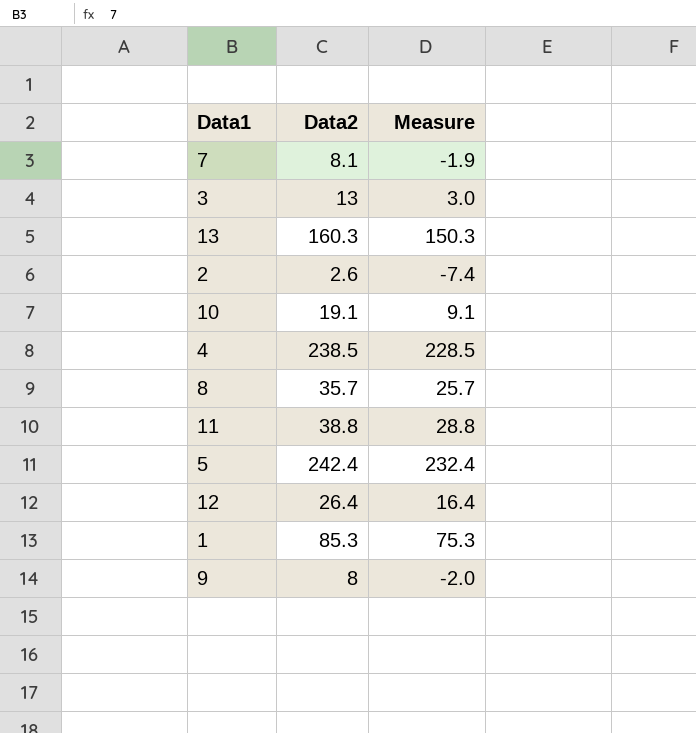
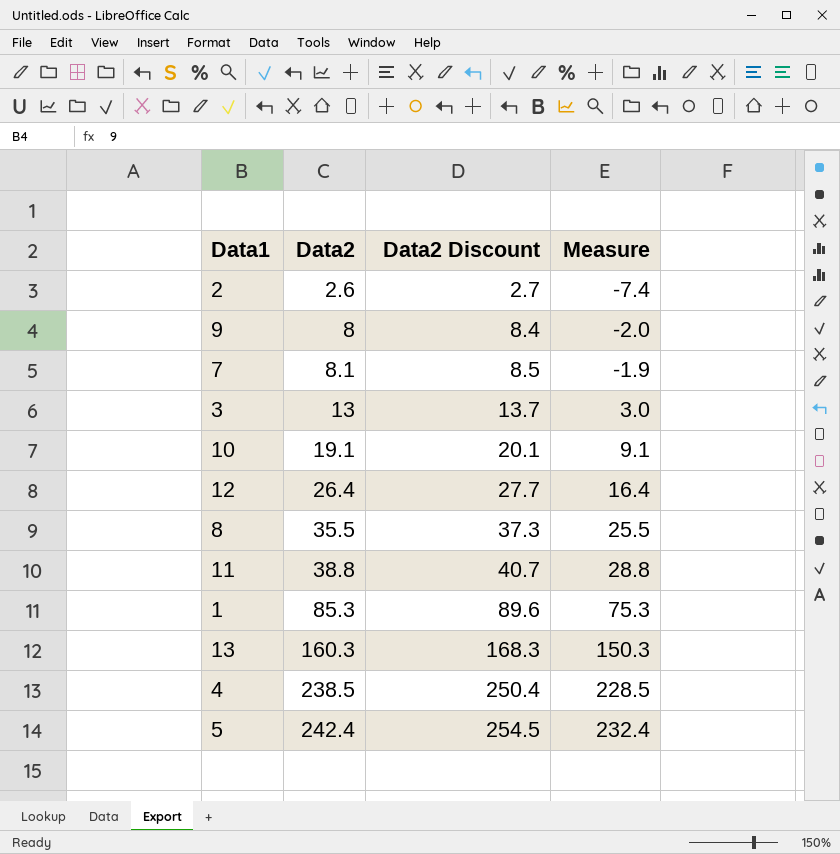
row order: none -> Data2 ascending
column Data2 Discount | formula: none -> [Data2] * 1.05
8 | Data2: 35.7 -> 35.5
8 | Measure: 25.7 -> 25.5

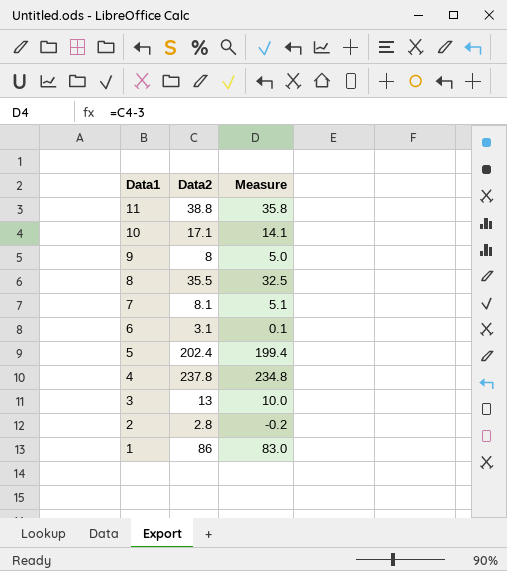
row order: Data2 ascending -> Data1 descending
column Data2 Discount | formula: [Data2] * 1.05 -> none
column Measure | formula: [Data2] - 10 -> [Data2] - 3
row 12: 26.4 | 27.7 | 16.4 -> none
row 13: 160.3 | 168.3 | 150.3 -> none
10 | Data2: 19.1 -> 17.1
row 6: none -> 3.1 | 0.1
5 | Data2: 242.4 -> 202.4
4 | Data2: 238.5 -> 237.8
2 | Data2: 2.6 -> 2.8
1 | Data2: 85.3 -> 86

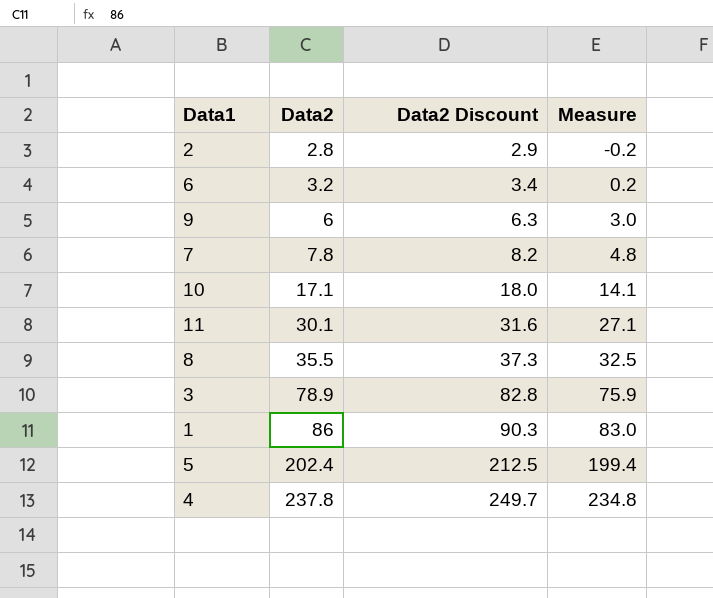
row order: Data1 descending -> Data2 ascending
column Data2 Discount | formula: none -> [Data2] * 1.05
6 | Data2: 3.1 -> 3.2
6 | Measure: 0.1 -> 0.2
9 | Data2: 8 -> 6
9 | Measure: 5.0 -> 3.0
7 | Data2: 8.1 -> 7.8
7 | Measure: 5.1 -> 4.8
11 | Data2: 38.8 -> 30.1
11 | Measure: 35.8 -> 27.1
3 | Data2: 13 -> 78.9
3 | Measure: 10.0 -> 75.9

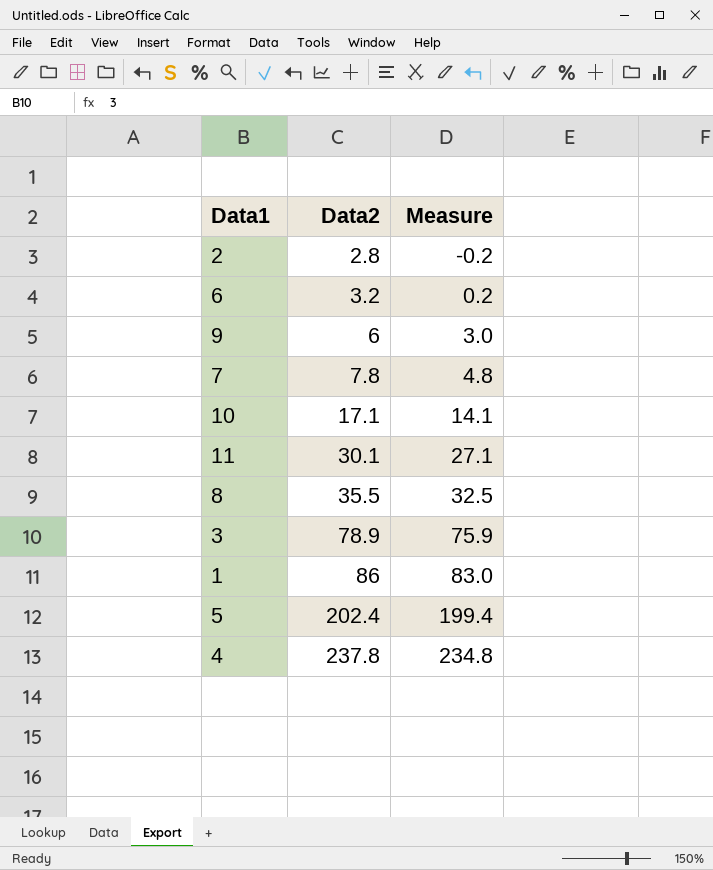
column Data2 Discount | formula: [Data2] * 1.05 -> none

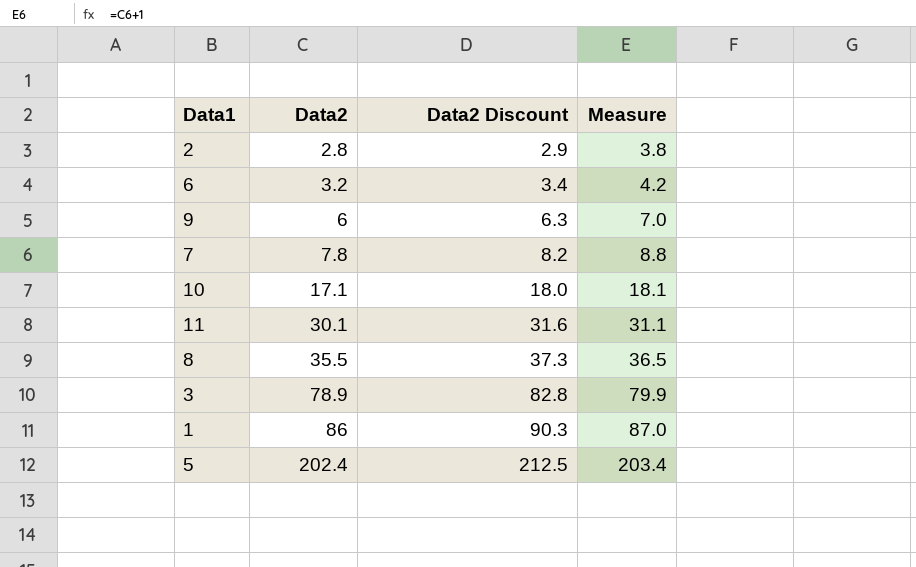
column Data2 Discount | formula: none -> [Data2] * 1.05
column Measure | formula: [Data2] - 3 -> [Data2] + 1
row 4: 237.8 | 234.8 -> none

